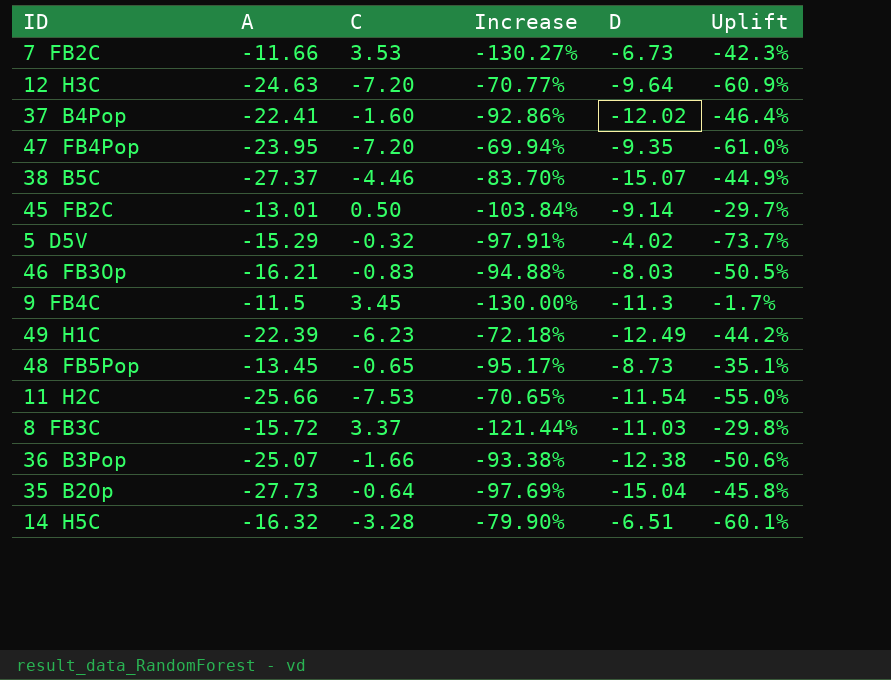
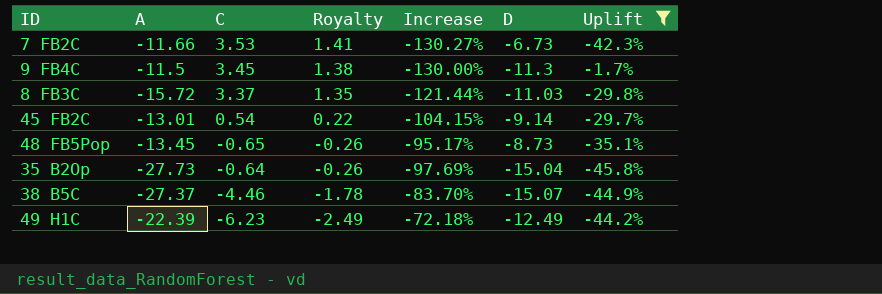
filter: none -> Uplift >= -45.8%
row order: none -> Royalty descending
column Royalty | formula: none -> [C] * 0.4
45 FB2C | C: 0.50 -> 0.54
45 FB2C | Increase: -103.84% -> -104.15%

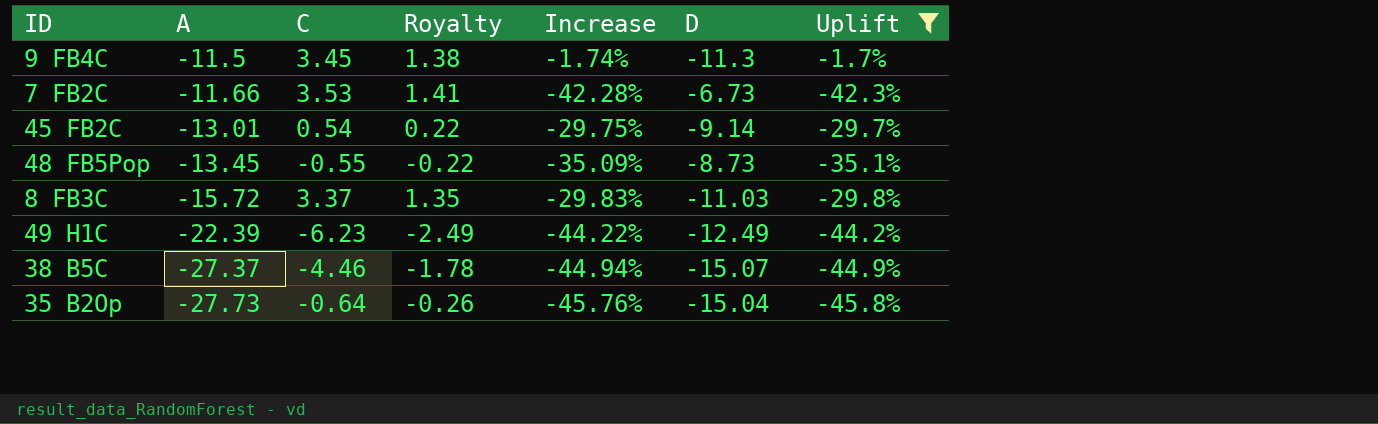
row order: Royalty descending -> A descending
column Increase | formula: ([C] - [A]) / [A] -> ([D] - [A]) / [A]
48 FB5Pop | C: -0.65 -> -0.55
48 FB5Pop | Royalty: -0.26 -> -0.22

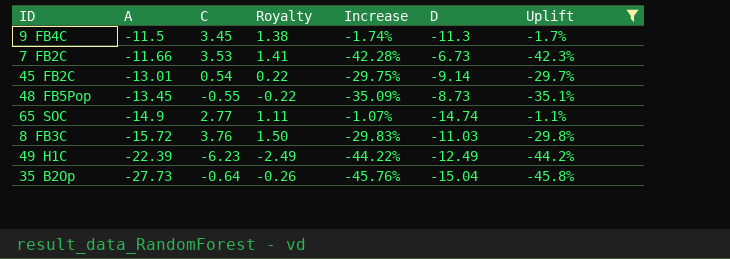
row 38 B5C: -27.37 | -4.46 | -1.78 | -44.94% | -15.07 | -44.9% -> none
row 65 SOC: none -> -14.9 | 2.77 | 1.11 | -1.07% | -14.74 | -1.1%
8 FB3C | C: 3.37 -> 3.76
8 FB3C | Royalty: 1.35 -> 1.50

